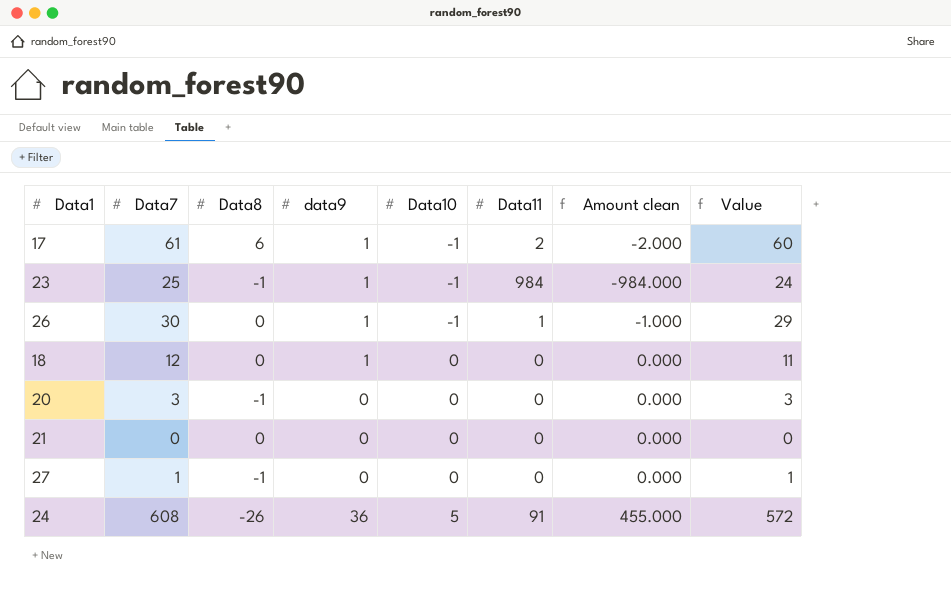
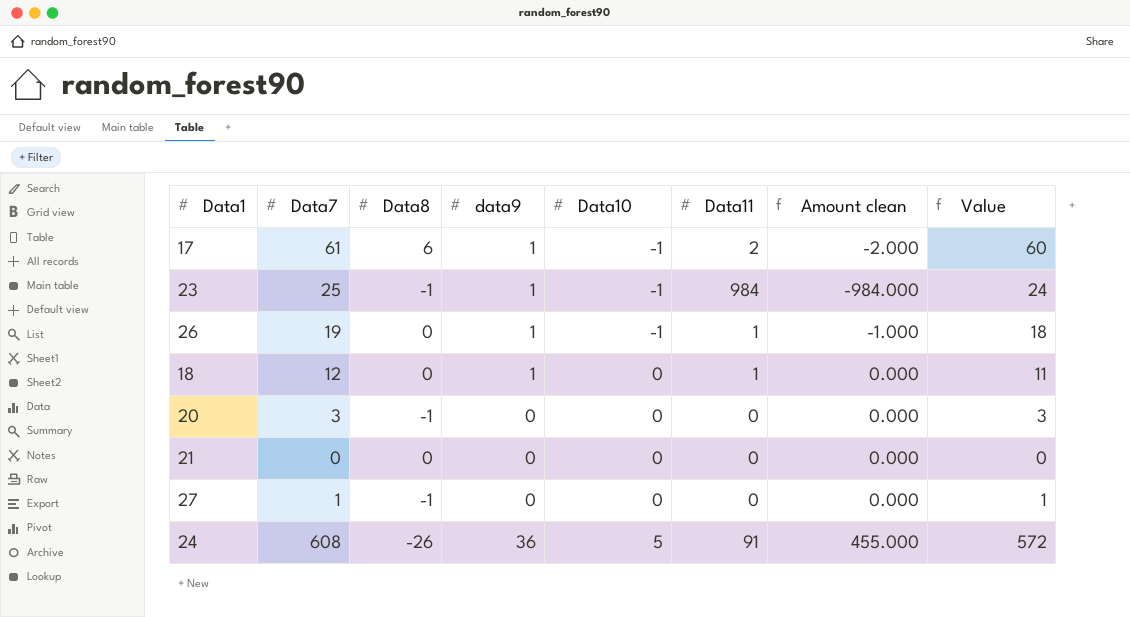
26 | Data7: 30 -> 19
26 | Value: 29 -> 18
18 | Data11: 0 -> 1

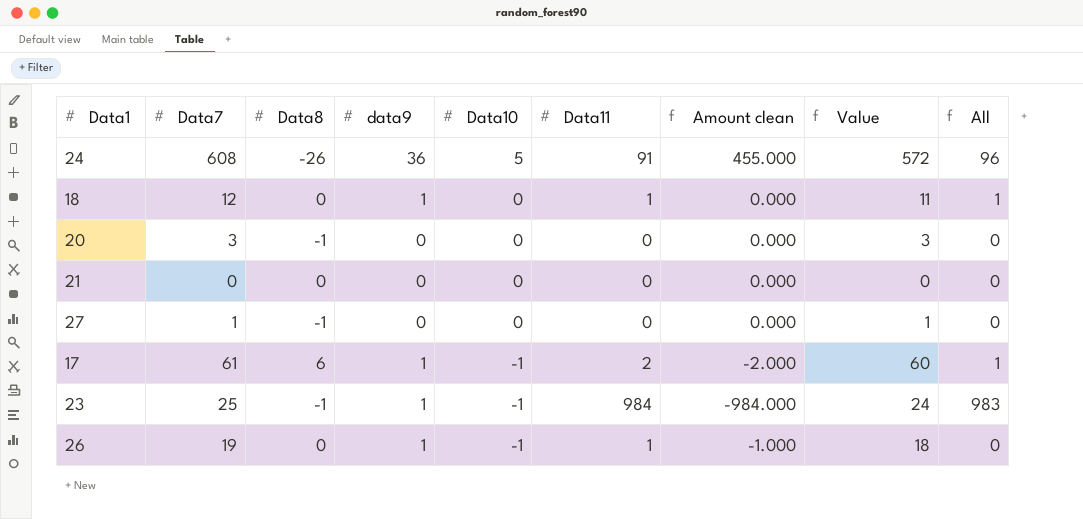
row order: Data10 ascending -> Data10 descending
column All | formula: none -> [Data10] + [Data11]

